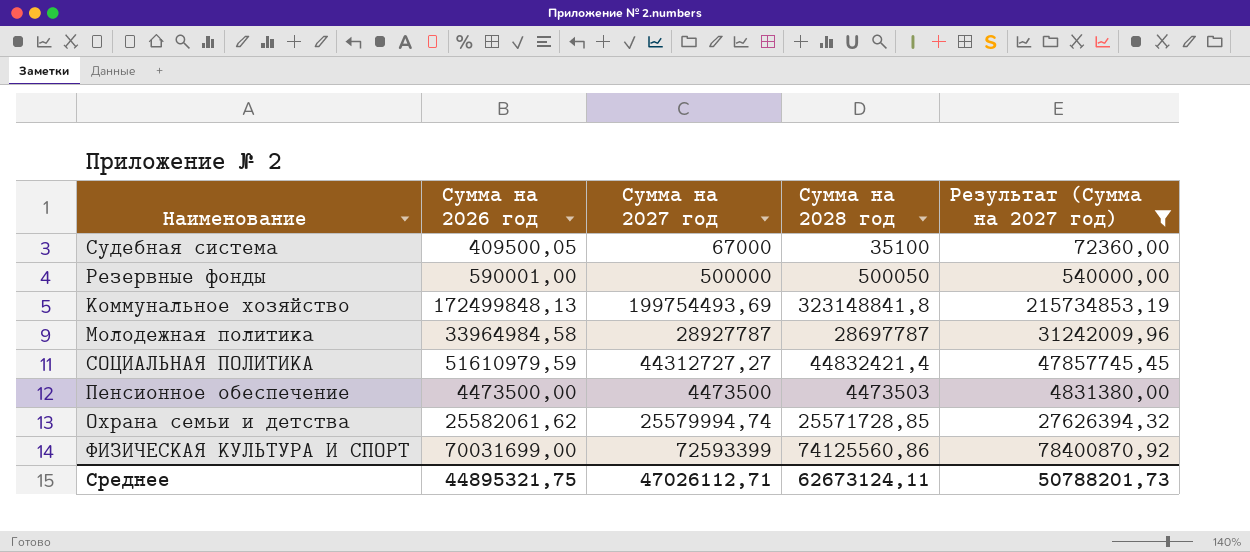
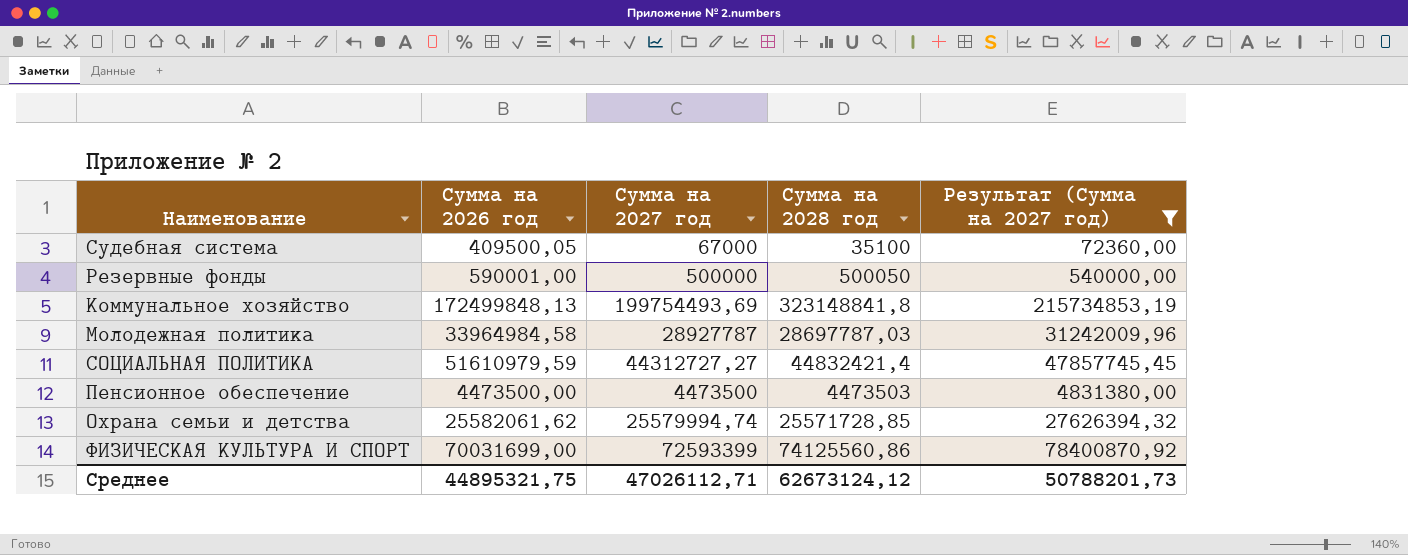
Молодежная политика | Сумма на 2028 год: 28697787 -> 28697787,03
Среднее | Сумма на 2028 год: 62673124,11 -> 62673124,12

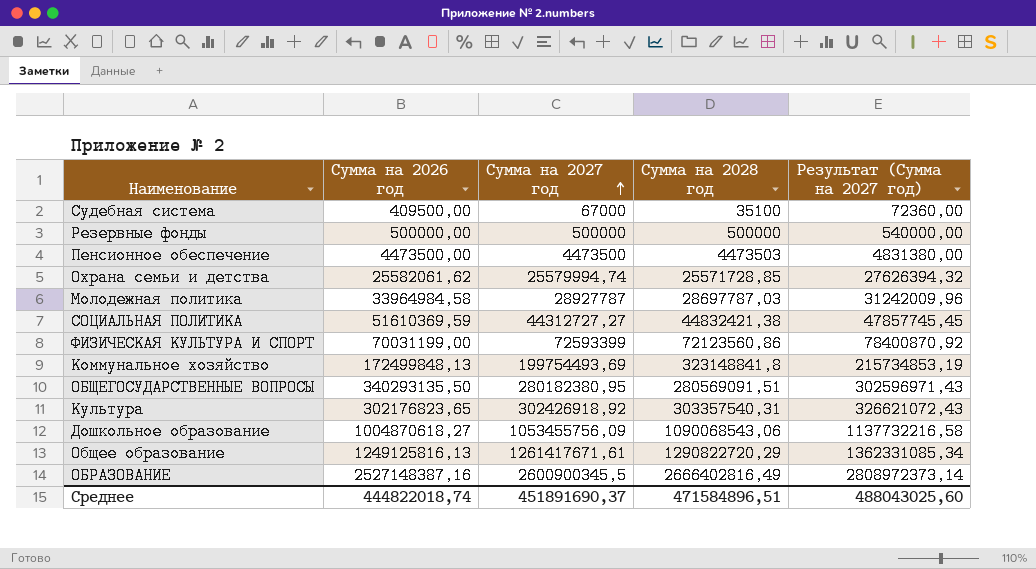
filter: Результат (Сумма на 2027 год) <= 215734853,19 -> none
row order: none -> Сумма на 2027 год ascending
Судебная система | Сумма на 2026 год: 409500,05 -> 409500,00
Резервные фонды | Сумма на 2026 год: 590001,00 -> 500000,00
Резервные фонды | Сумма на 2028 год: 500050 -> 500000
СОЦИАЛЬНАЯ ПОЛИТИКА | Сумма на 2026 год: 51610979,59 -> 51610369,59
СОЦИАЛЬНАЯ ПОЛИТИКА | Сумма на 2028 год: 44832421,4 -> 44832421,38
ФИЗИЧЕСКАЯ КУЛЬТУРА И СПОРТ | Сумма на 2026 год: 70031699,00 -> 70031199,00
ФИЗИЧЕСКАЯ КУЛЬТУРА И СПОРТ | Сумма на 2028 год: 74125560,86 -> 72123560,86
Среднее | Сумма на 2026 год: 44895321,75 -> 444822018,74
Среднее | Сумма на 2027 год: 47026112,71 -> 451891690,37
Среднее | Сумма на 2028 год: 62673124,12 -> 471584896,51
Среднее | Результат (Сумма на 2027 год): 50788201,73 -> 488043025,60

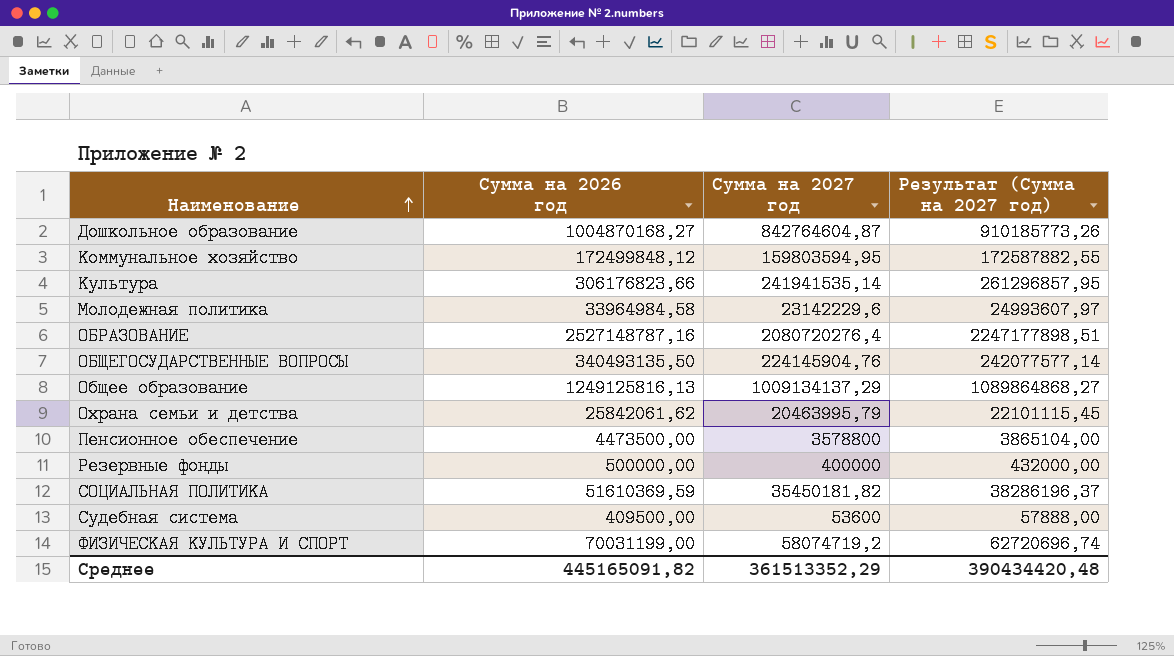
row order: Сумма на 2027 год ascending -> Наименование ascending
column Сумма на 2028 год | position: 4 -> none
Дошкольное образование | Сумма на 2026 год: 1004870618,27 -> 1004870168,27
Дошкольное образование | Сумма на 2027 год: 1053455756,09 -> 842764604,87
Дошкольное образование | Результат (Сумма на 2027 год): 1137732216,58 -> 910185773,26
Коммунальное хозяйство | Сумма на 2026 год: 172499848,13 -> 172499848,12
Коммунальное хозяйство | Сумма на 2027 год: 199754493,69 -> 159803594,95
Коммунальное хозяйство | Результат (Сумма на 2027 год): 215734853,19 -> 172587882,55
Культура | Сумма на 2026 год: 302176823,65 -> 306176823,66
Культура | Сумма на 2027 год: 302426918,92 -> 241941535,14
Культура | Результат (Сумма на 2027 год): 326621072,43 -> 261296857,95
Молодежная политика | Сумма на 2027 год: 28927787 -> 23142229,6
Молодежная политика | Результат (Сумма на 2027 год): 31242009,96 -> 24993607,97
ОБРАЗОВАНИЕ | Сумма на 2026 год: 2527148387,16 -> 2527148787,16
ОБРАЗОВАНИЕ | Сумма на 2027 год: 2600900345,5 -> 2080720276,4
ОБРАЗОВАНИЕ | Результат (Сумма на 2027 год): 2808972373,14 -> 2247177898,51
ОБЩЕГОСУДАРСТВЕННЫЕ ВОПРОСЫ | Сумма на 2026 год: 340293135,50 -> 340493135,50
ОБЩЕГОСУДАРСТВЕННЫЕ ВОПРОСЫ | Сумма на 2027 год: 280182380,95 -> 224145904,76
ОБЩЕГОСУДАРСТВЕННЫЕ ВОПРОСЫ | Результат (Сумма на 2027 год): 302596971,43 -> 242077577,14
Общее образование | Сумма на 2027 год: 1261417671,61 -> 1009134137,29
Общее образование | Результат (Сумма на 2027 год): 1362331085,34 -> 1089864868,27
Охрана семьи и детства | Сумма на 2026 год: 25582061,62 -> 25842061,62
Охрана семьи и детства | Сумма на 2027 год: 25579994,74 -> 20463995,79
Охрана семьи и детства | Результат (Сумма на 2027 год): 27626394,32 -> 22101115,45
Пенсионное обеспечение | Сумма на 2027 год: 4473500 -> 3578800
Пенсионное обеспечение | Результат (Сумма на 2027 год): 4831380,00 -> 3865104,00
Резервные фонды | Сумма на 2027 год: 500000 -> 400000
Резервные фонды | Результат (Сумма на 2027 год): 540000,00 -> 432000,00
СОЦИАЛЬНАЯ ПОЛИТИКА | Сумма на 2027 год: 44312727,27 -> 35450181,82
СОЦИАЛЬНАЯ ПОЛИТИКА | Результат (Сумма на 2027 год): 47857745,45 -> 38286196,37
Судебная система | Сумма на 2027 год: 67000 -> 53600
Судебная система | Результат (Сумма на 2027 год): 72360,00 -> 57888,00
ФИЗИЧЕСКАЯ КУЛЬТУРА И СПОРТ | Сумма на 2027 год: 72593399 -> 58074719,2
ФИЗИЧЕСКАЯ КУЛЬТУРА И СПОРТ | Результат (Сумма на 2027 год): 78400870,92 -> 62720696,74
Среднее | Сумма на 2026 год: 444822018,74 -> 445165091,82
Среднее | Сумма на 2027 год: 451891690,37 -> 361513352,29
Среднее | Результат (Сумма на 2027 год): 488043025,60 -> 390434420,48

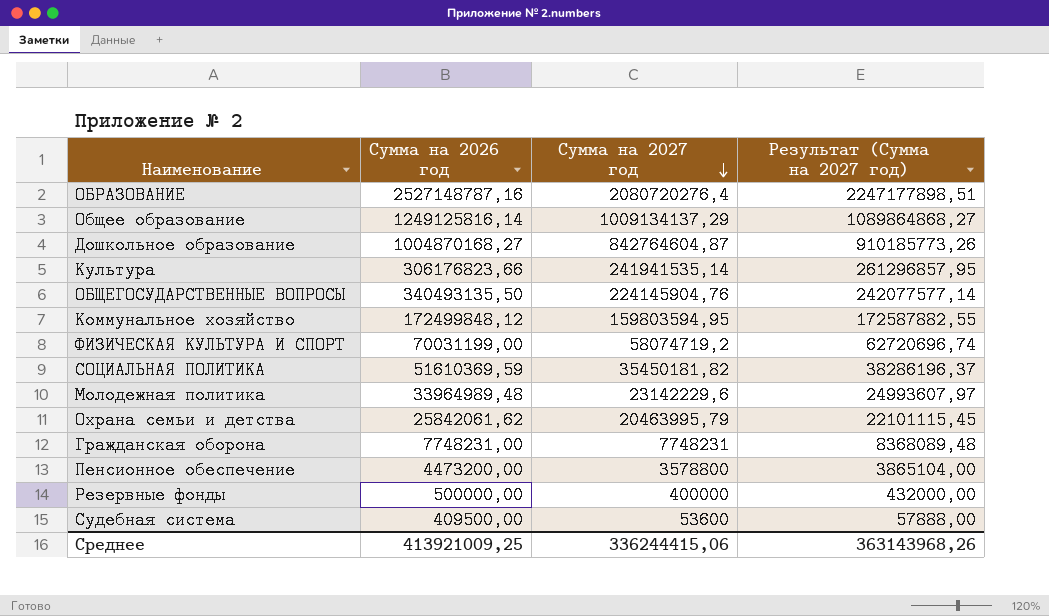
row order: Наименование ascending -> Сумма на 2027 год descending
Общее образование | Сумма на 2026 год: 1249125816,13 -> 1249125816,14
Молодежная политика | Сумма на 2026 год: 33964984,58 -> 33964989,48
row Гражданская оборона: none -> 7748231,00 | 7748231 | 8368089,48
Пенсионное обеспечение | Сумма на 2026 год: 4473500,00 -> 4473200,00
Среднее | Сумма на 2026 год: 445165091,82 -> 413921009,25
Среднее | Сумма на 2027 год: 361513352,29 -> 336244415,06
Среднее | Результат (Сумма на 2027 год): 390434420,48 -> 363143968,26

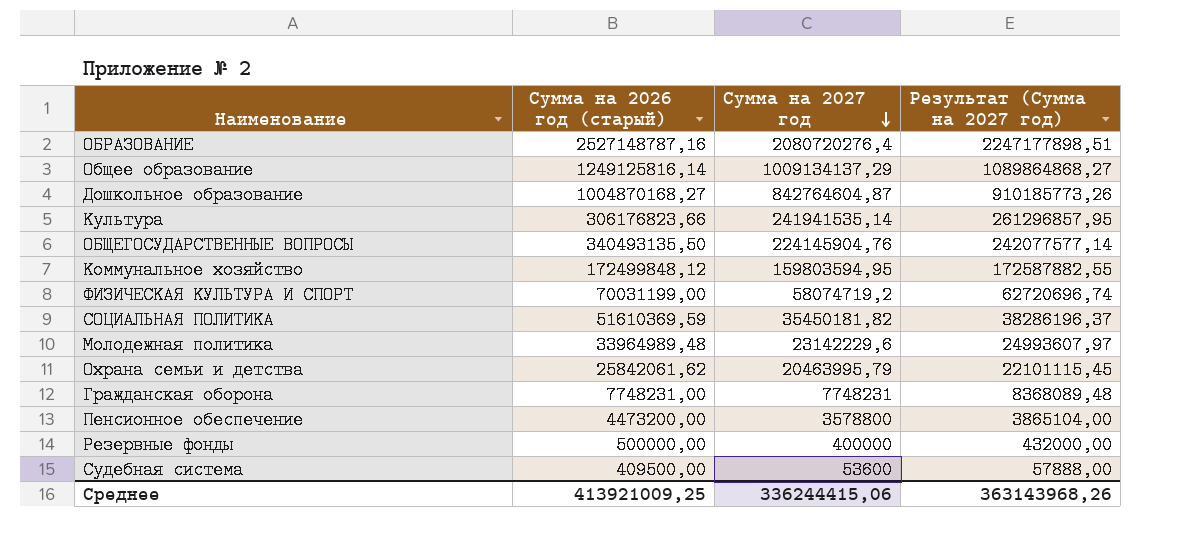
column name: Сумма на 2026 год -> Сумма на 2026 год (старый)

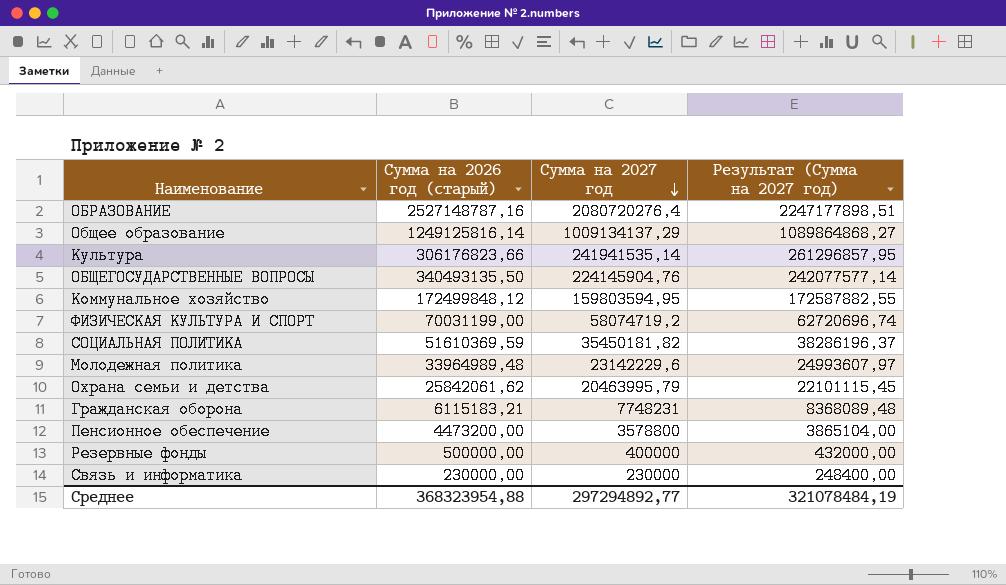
row Дошкольное образование: 1004870168,27 | 842764604,87 | 910185773,26 -> none
row Судебная система: 409500,00 | 53600 | 57888,00 -> none
Гражданская оборона | Сумма на 2026 год (старый): 7748231,00 -> 6115183,21
row Связь и информатика: none -> 230000,00 | 230000 | 248400,00
Среднее | Сумма на 2026 год (старый): 413921009,25 -> 368323954,88
Среднее | Сумма на 2027 год: 336244415,06 -> 297294892,77
Среднее | Результат (Сумма на 2027 год): 363143968,26 -> 321078484,19

